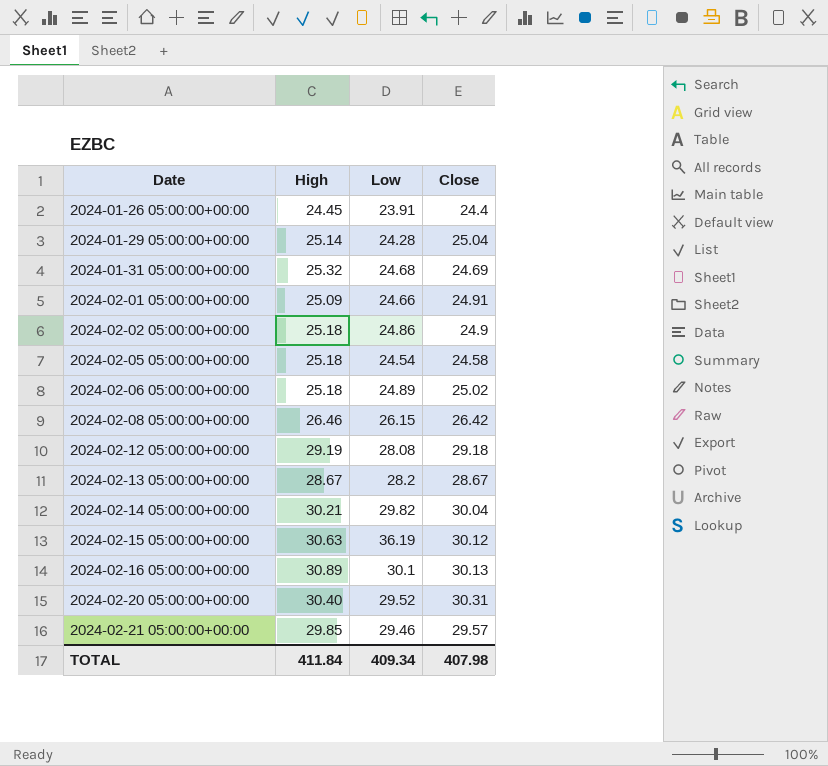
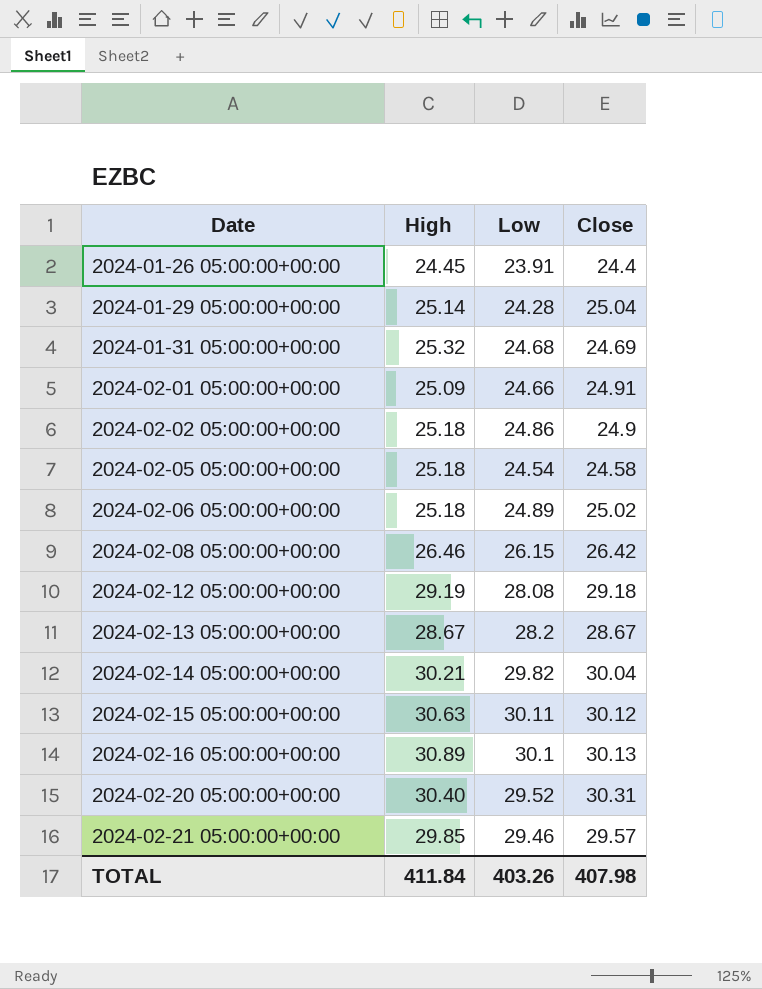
2024-02-15 05:00:00+00:00 | Low: 36.19 -> 30.11
TOTAL | Low: 409.34 -> 403.26

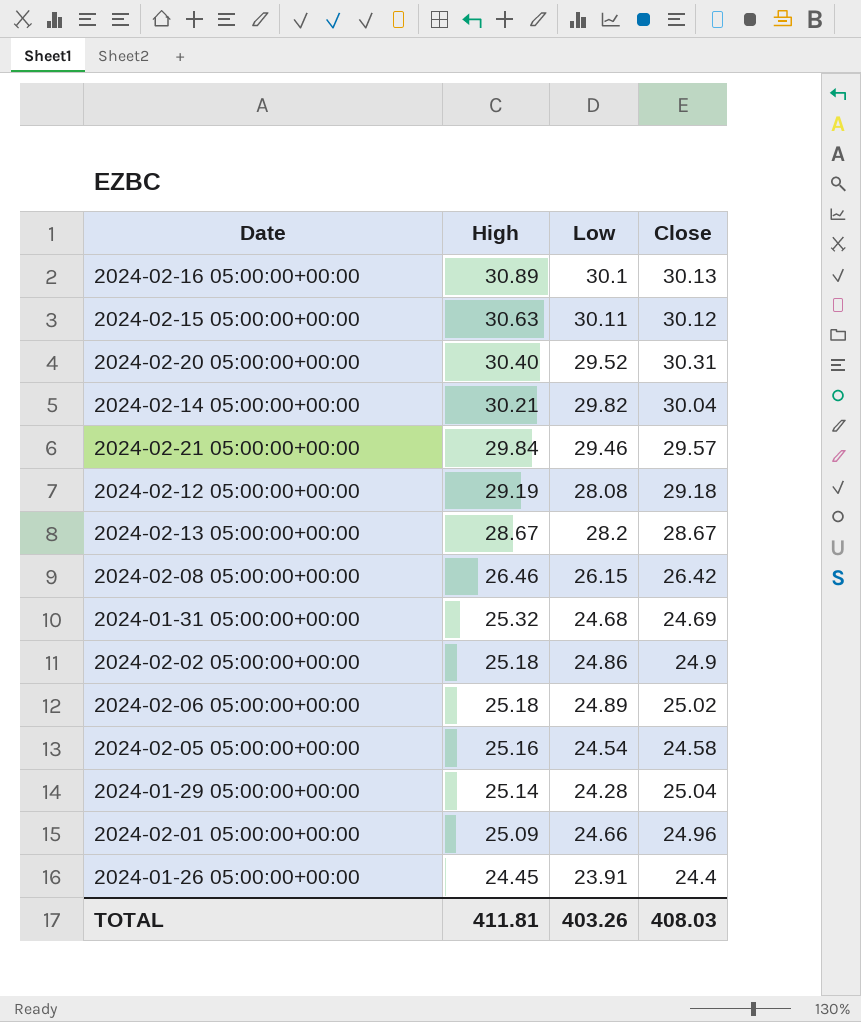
row order: Date ascending -> High descending
2024-02-21 05:00:00+00:00 | High: 29.85 -> 29.84
2024-02-05 05:00:00+00:00 | High: 25.18 -> 25.16
2024-02-01 05:00:00+00:00 | Close: 24.91 -> 24.96
TOTAL | High: 411.84 -> 411.81
TOTAL | Close: 407.98 -> 408.03

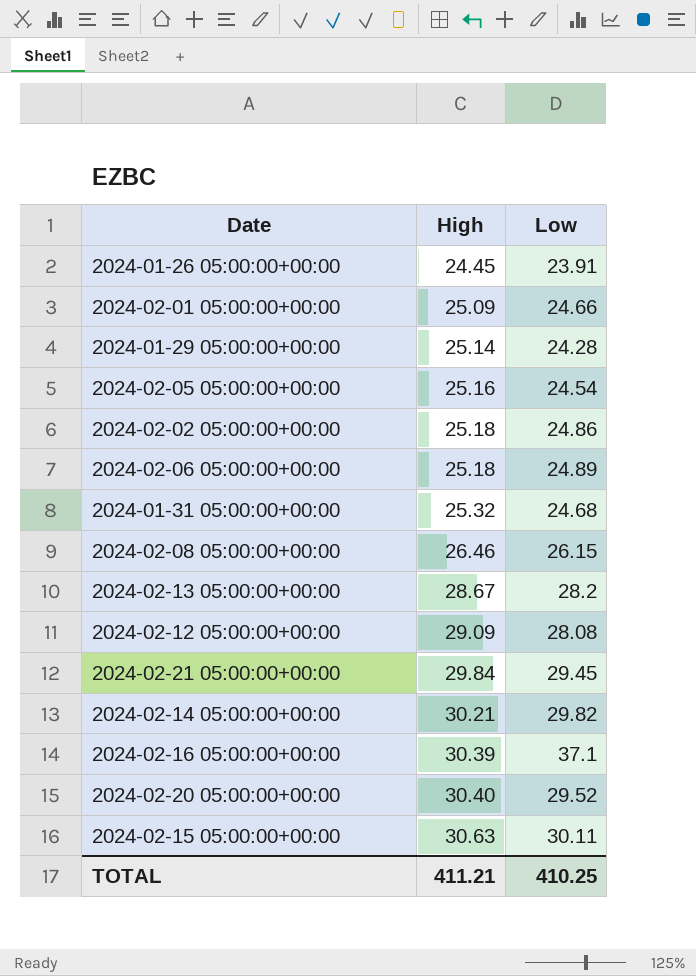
row order: High descending -> High ascending
column Close | position: 4 -> none
2024-02-12 05:00:00+00:00 | High: 29.19 -> 29.09
2024-02-21 05:00:00+00:00 | Low: 29.46 -> 29.45
2024-02-16 05:00:00+00:00 | High: 30.89 -> 30.39
2024-02-16 05:00:00+00:00 | Low: 30.1 -> 37.1
TOTAL | High: 411.81 -> 411.21
TOTAL | Low: 403.26 -> 410.25

